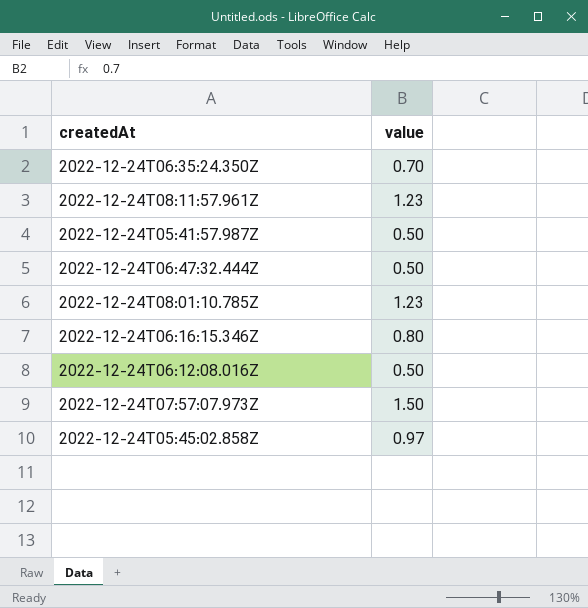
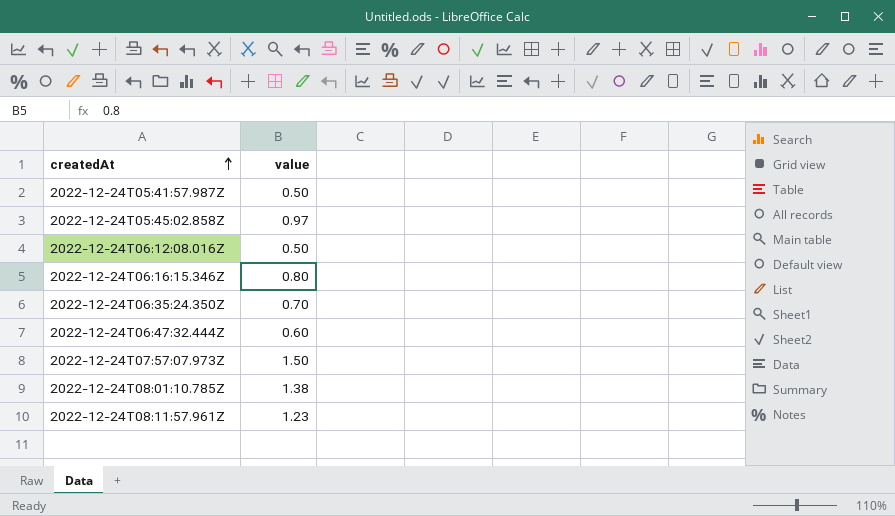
row order: none -> createdAt ascending
2022-12-24T06:47:32.444Z | value: 0.50 -> 0.60
2022-12-24T08:01:10.785Z | value: 1.23 -> 1.38

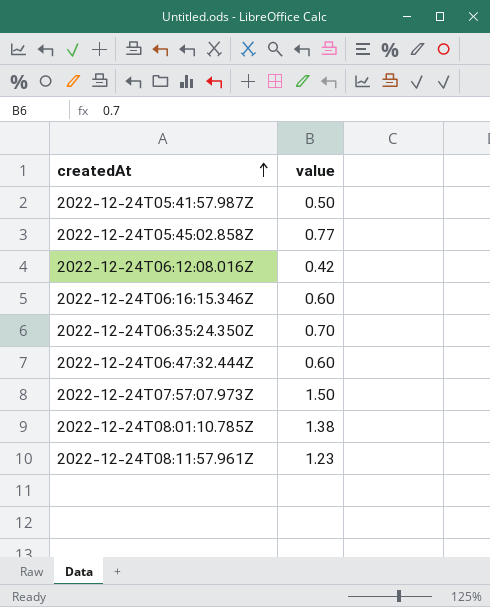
2022-12-24T05:45:02.858Z | value: 0.97 -> 0.77
2022-12-24T06:12:08.016Z | value: 0.50 -> 0.42
2022-12-24T06:16:15.346Z | value: 0.80 -> 0.60

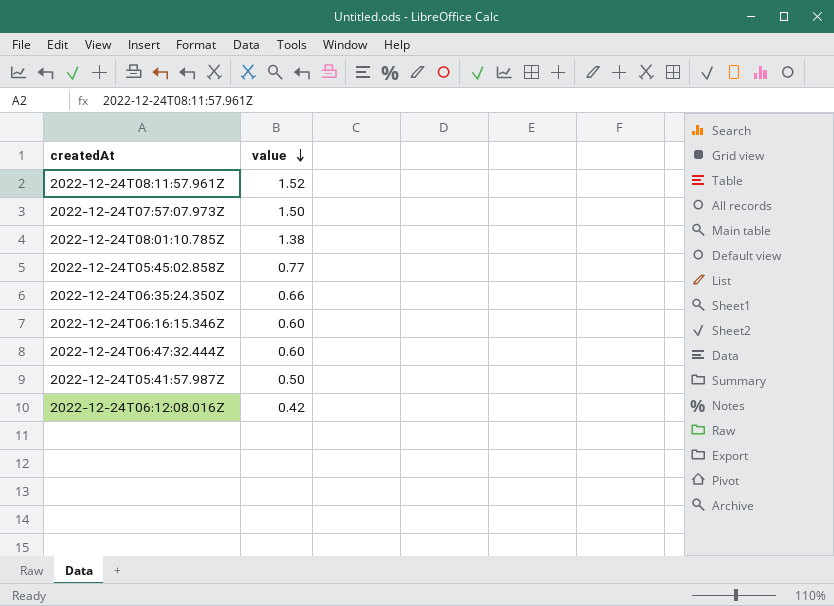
row order: createdAt ascending -> value descending
2022-12-24T08:11:57.961Z | value: 1.23 -> 1.52
2022-12-24T06:35:24.350Z | value: 0.70 -> 0.66

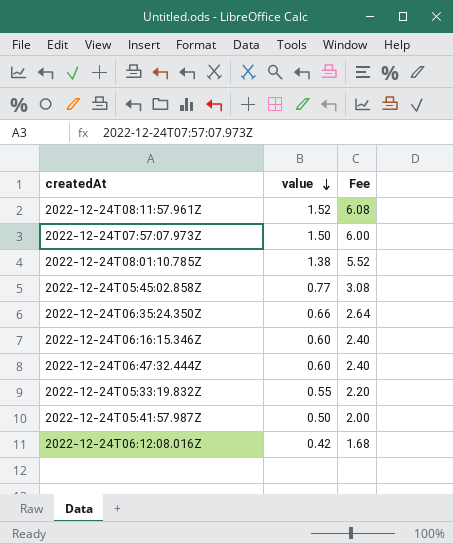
column Fee | formula: none -> [value] * 4
row 2022-12-24T05:33:19.832Z: none -> 0.55 | 2.20

